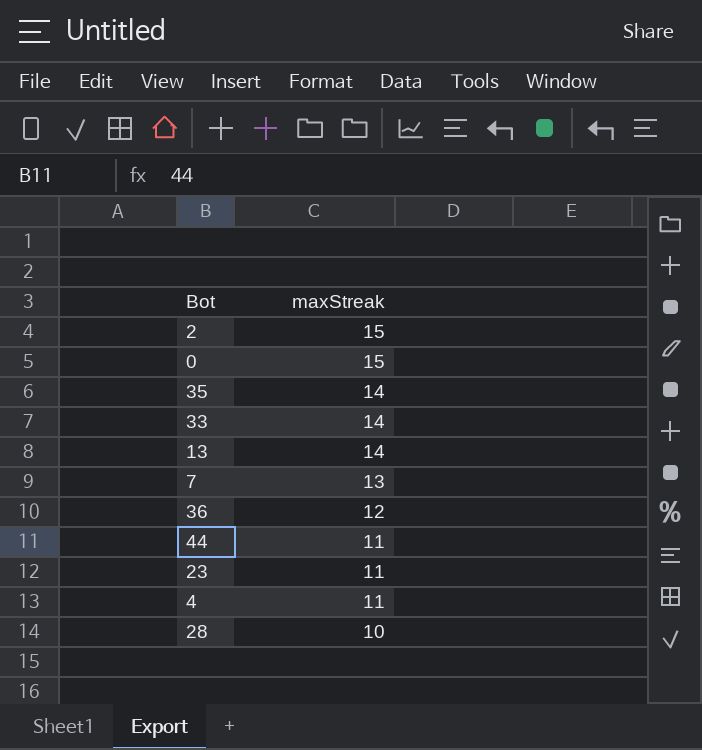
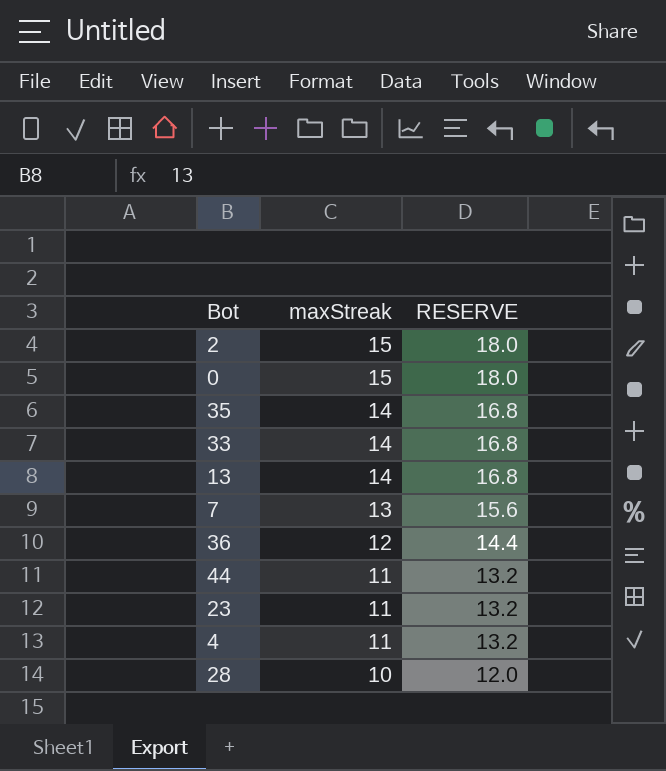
column RESERVE | formula: none -> [maxStreak] * 1.2

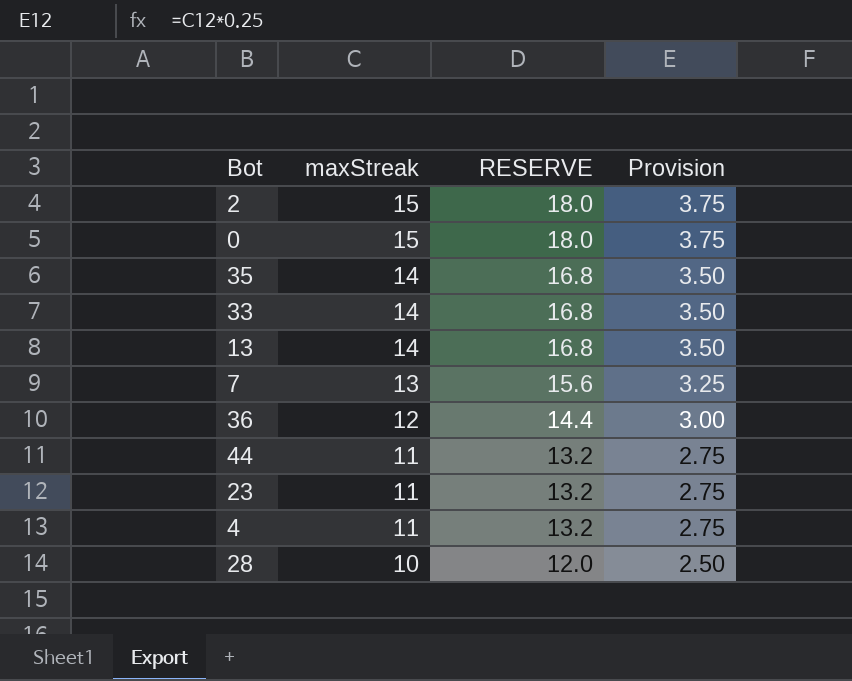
column Provision | formula: none -> [maxStreak] * 0.25

